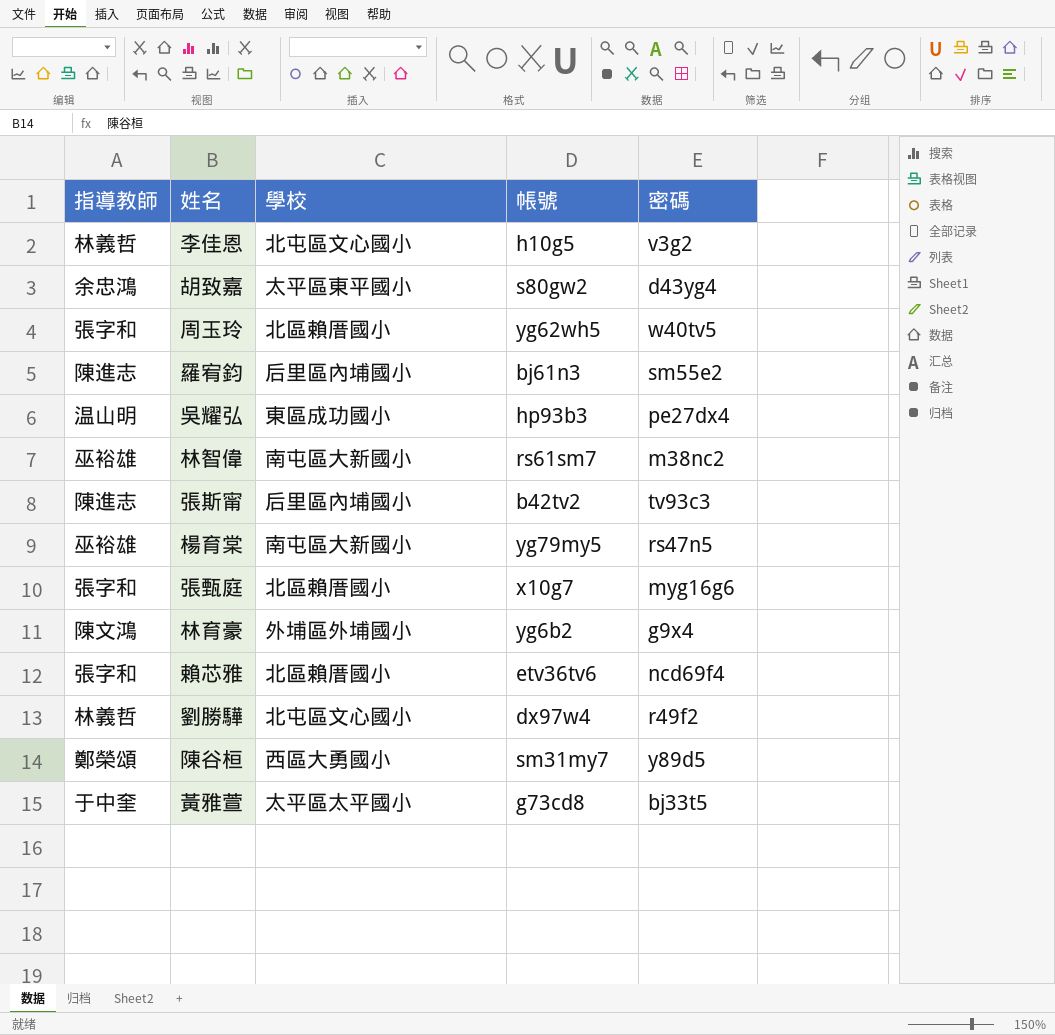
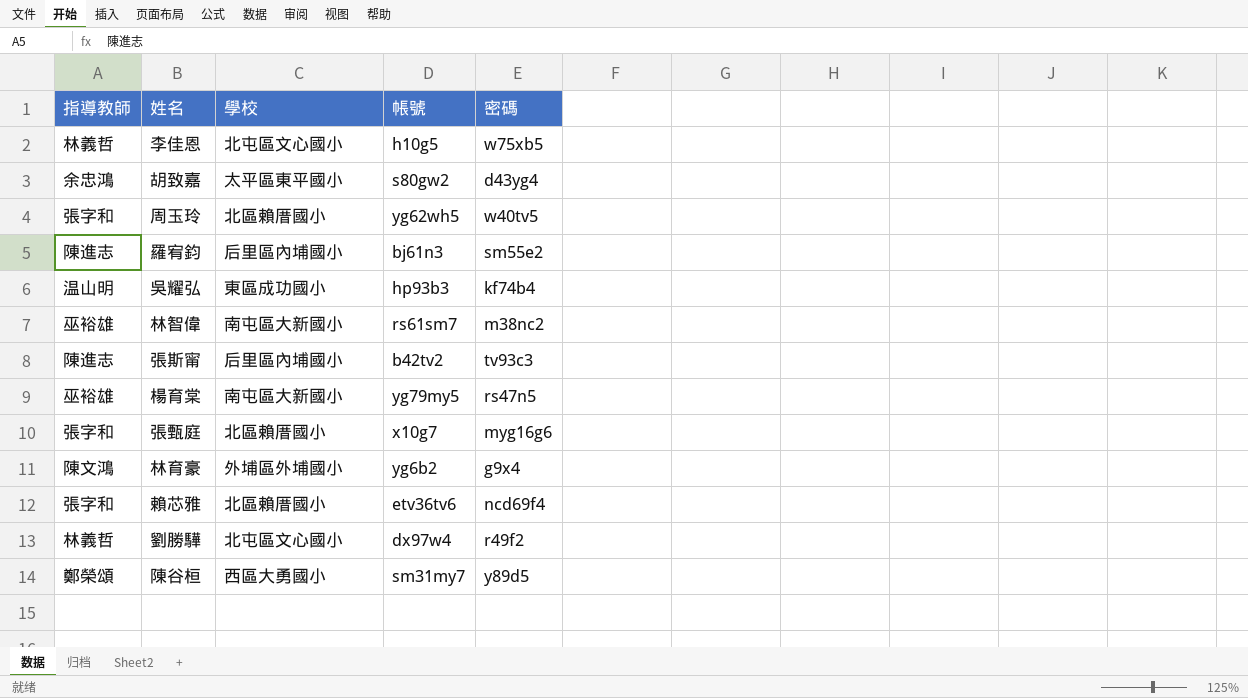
row 黃雅萱: 于中奎 | 太平區太平國小 | g73cd8 | bj33t5 -> none
李佳恩 | 密碼: v3g2 -> w75xb5
吳耀弘 | 密碼: pe27dx4 -> kf74b4

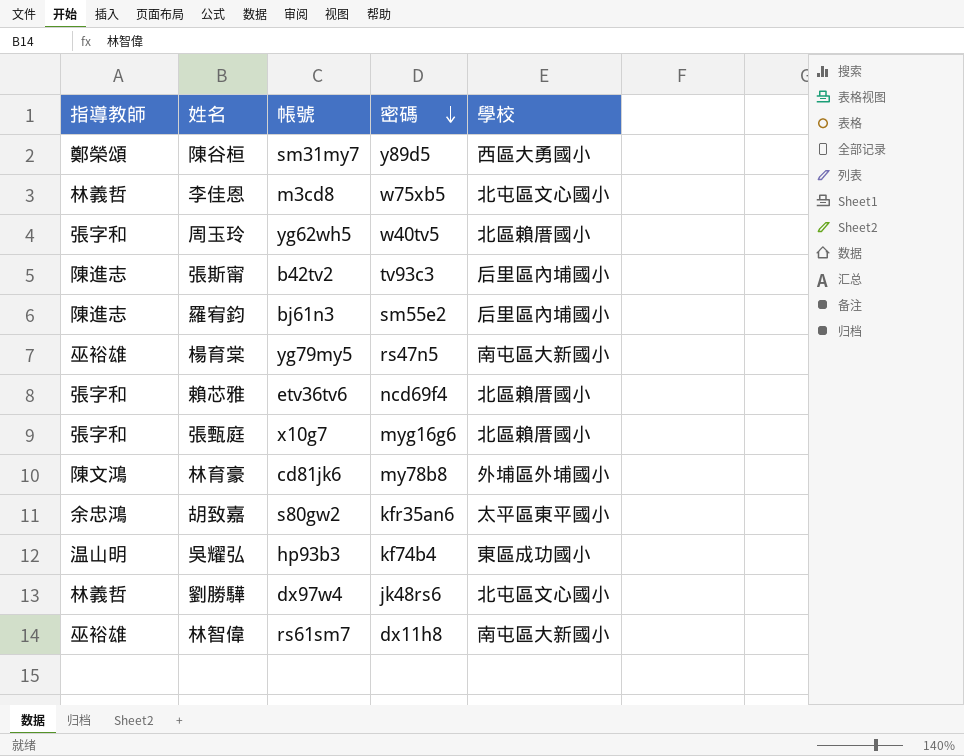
row order: none -> 密碼 descending
column 學校 | position: 3 -> 5
李佳恩 | 帳號: h10g5 -> m3cd8
林育豪 | 帳號: yg6b2 -> cd81jk6
林育豪 | 密碼: g9x4 -> my78b8
胡致嘉 | 密碼: d43yg4 -> kfr35an6
劉勝驊 | 密碼: r49f2 -> jk48rs6
林智偉 | 密碼: m38nc2 -> dx11h8

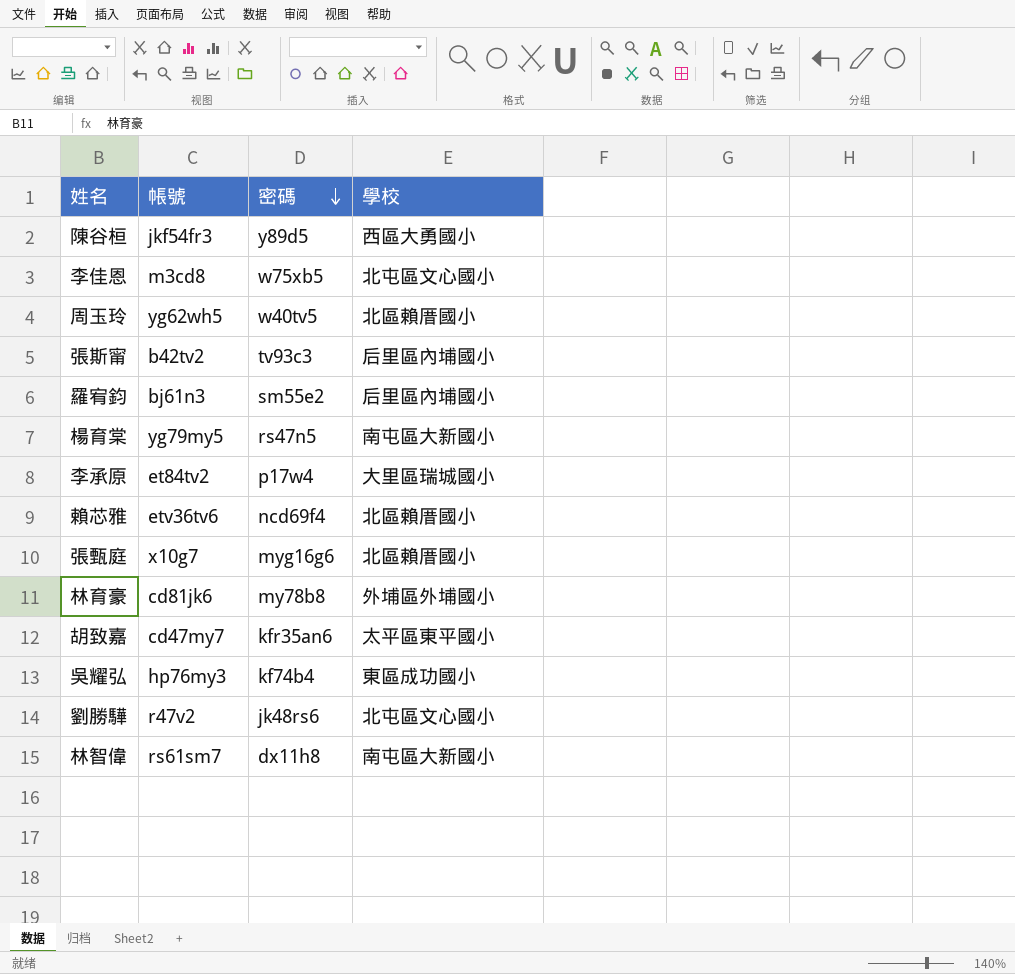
column 指導教師 | position: 1 -> none
陳谷桓 | 帳號: sm31my7 -> jkf54fr3
row 李承原: none -> et84tv2 | p17w4 | 大里區瑞城國小
胡致嘉 | 帳號: s80gw2 -> cd47my7
吳耀弘 | 帳號: hp93b3 -> hp76my3
劉勝驊 | 帳號: dx97w4 -> r47v2

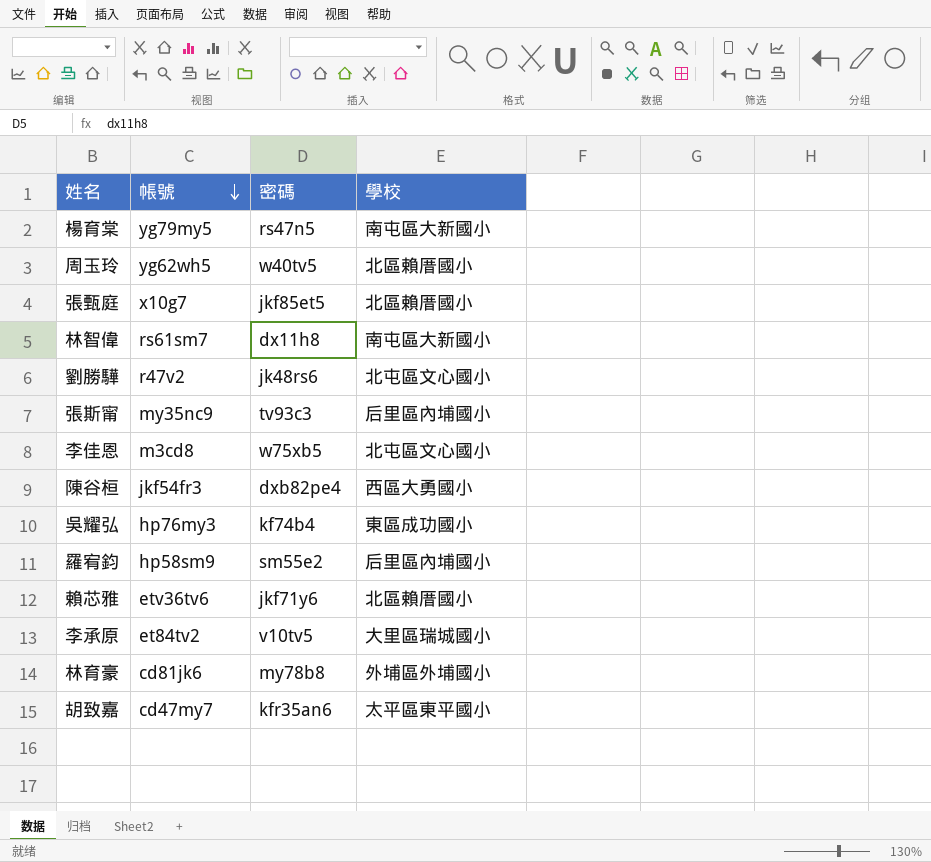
row order: 密碼 descending -> 帳號 descending
張甄庭 | 密碼: myg16g6 -> jkf85et5
張斯甯 | 帳號: b42tv2 -> my35nc9
陳谷桓 | 密碼: y89d5 -> dxb82pe4
羅宥鈞 | 帳號: bj61n3 -> hp58sm9
賴芯雅 | 密碼: ncd69f4 -> jkf71y6
李承原 | 密碼: p17w4 -> v10tv5

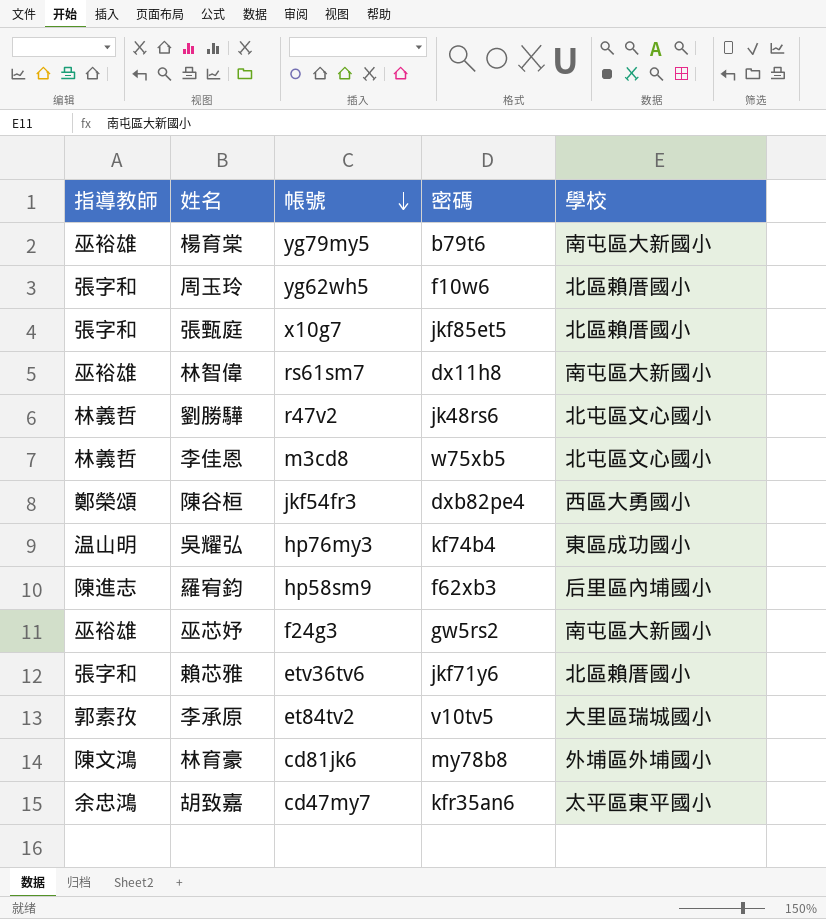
column 指導教師 | position: none -> 1
row 張斯甯: my35nc9 | tv93c3 | 后里區內埔國小 -> none
楊育棠 | 密碼: rs47n5 -> b79t6
周玉玲 | 密碼: w40tv5 -> f10w6
羅宥鈞 | 密碼: sm55e2 -> f62xb3
row 巫芯妤: none -> 巫裕雄 | f24g3 | gw5rs2 | 南屯區大新國小

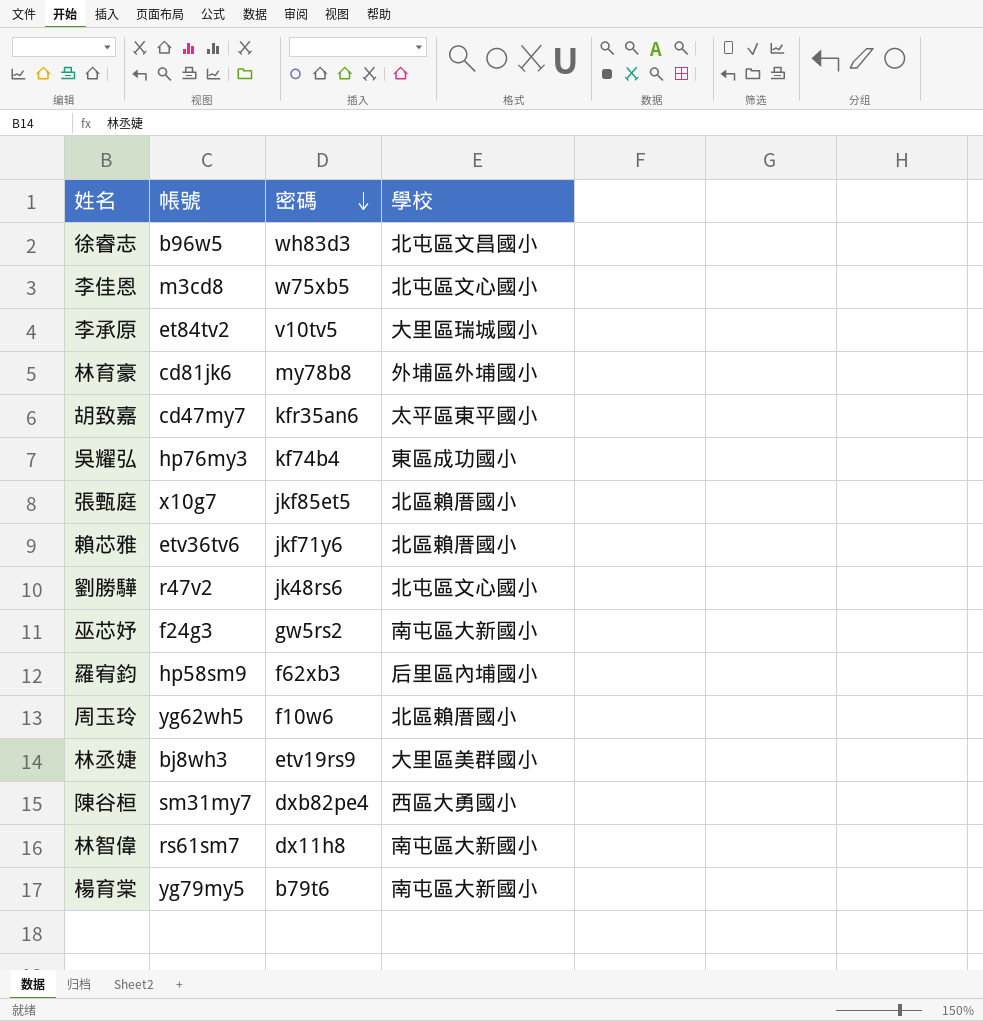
row order: 帳號 descending -> 密碼 descending
column 指導教師 | position: 1 -> none
row 徐睿志: none -> b96w5 | wh83d3 | 北屯區文昌國小
row 林丞婕: none -> bj8wh3 | etv19rs9 | 大里區美群國小
陳谷桓 | 帳號: jkf54fr3 -> sm31my7

